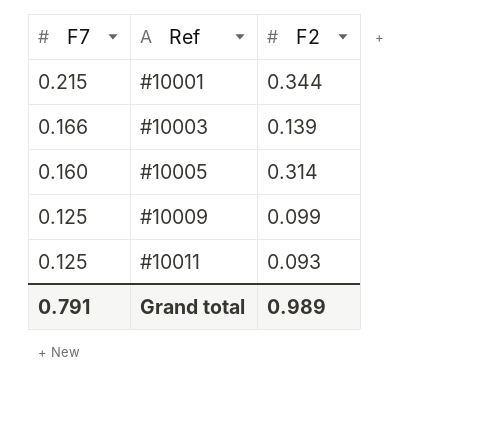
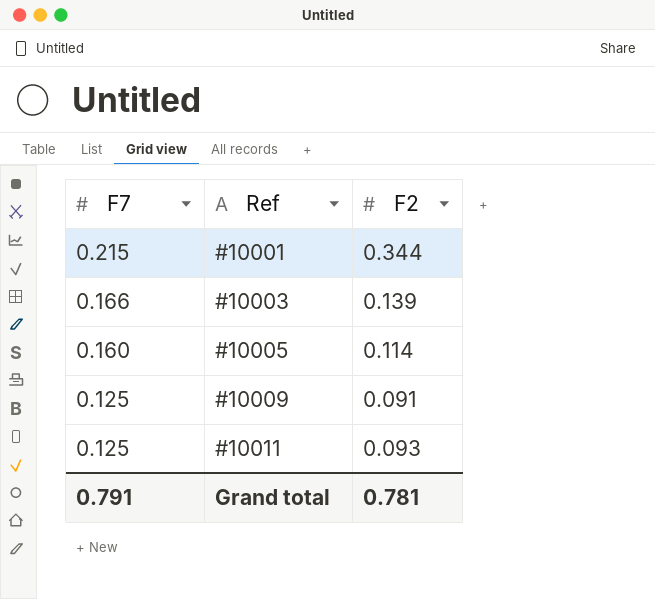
#10005 | F2: 0.314 -> 0.114
#10009 | F2: 0.099 -> 0.091
Grand total | F2: 0.989 -> 0.781

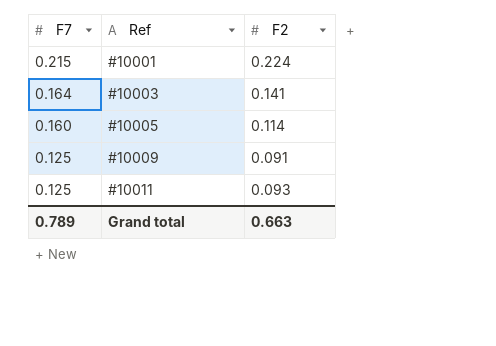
#10001 | F2: 0.344 -> 0.224
#10003 | F7: 0.166 -> 0.164
#10003 | F2: 0.139 -> 0.141
Grand total | F7: 0.791 -> 0.789
Grand total | F2: 0.781 -> 0.663

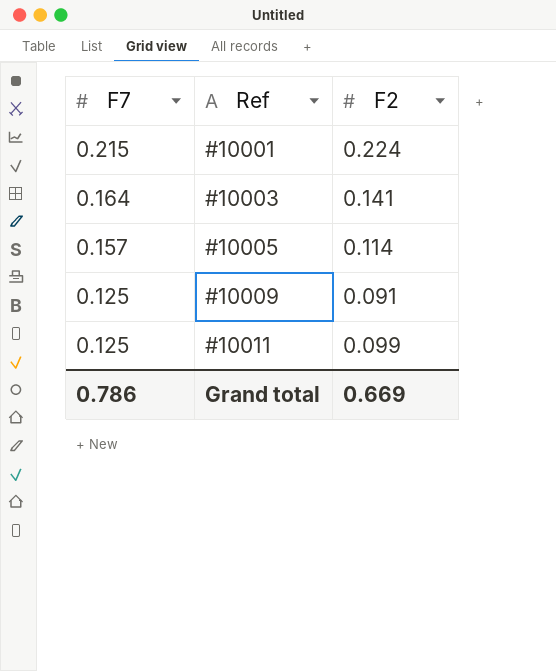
#10005 | F7: 0.160 -> 0.157
#10011 | F2: 0.093 -> 0.099
Grand total | F7: 0.789 -> 0.786
Grand total | F2: 0.663 -> 0.669

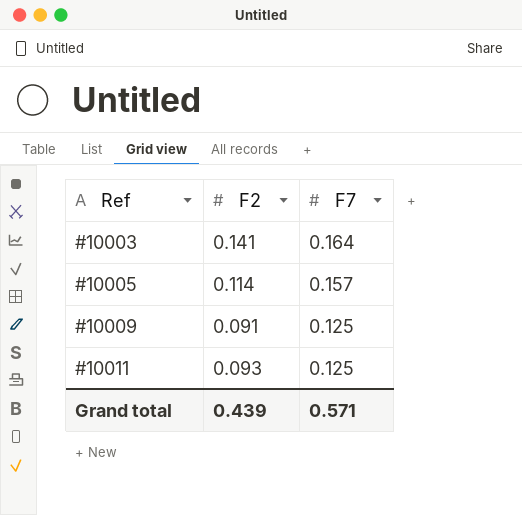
column F7 | position: 1 -> 3
row #10001: 0.215 | 0.224 -> none
#10011 | F2: 0.099 -> 0.093
Grand total | F2: 0.669 -> 0.439
Grand total | F7: 0.786 -> 0.571

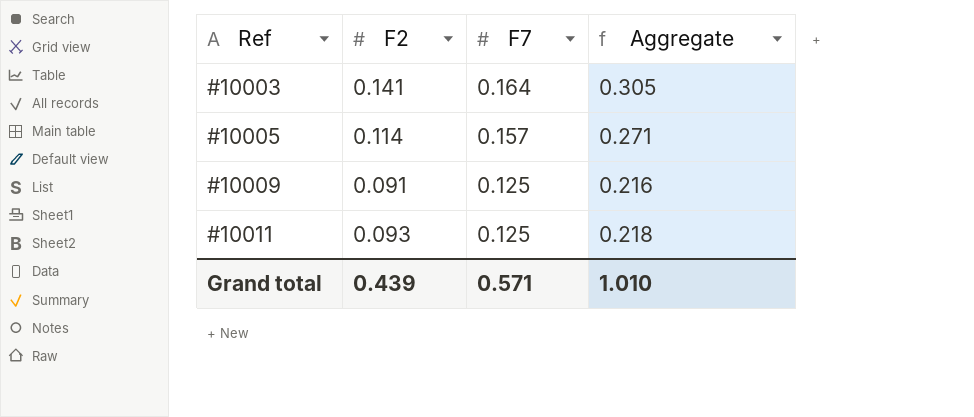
column Aggregate | formula: none -> [F2] + [F7]

